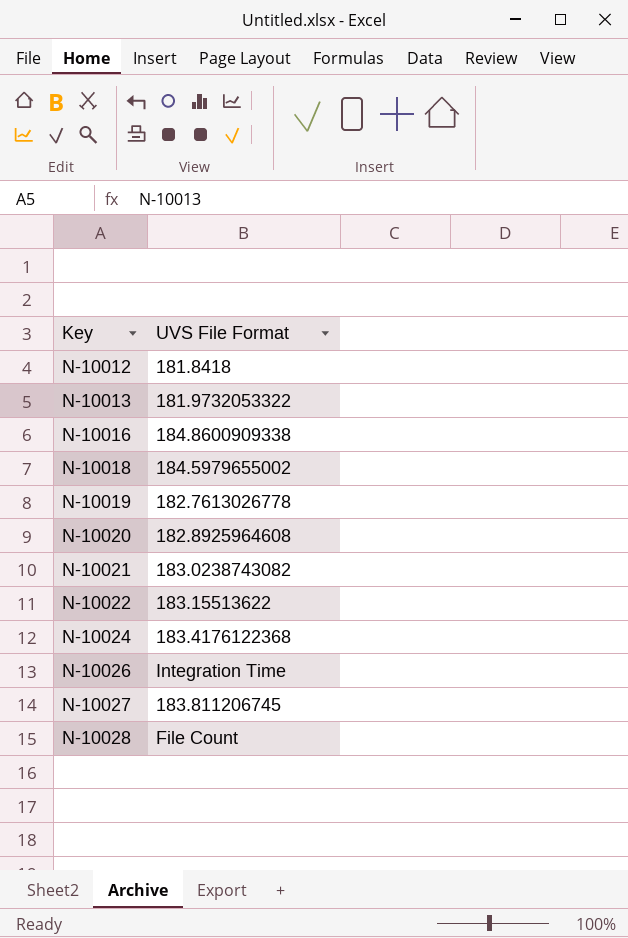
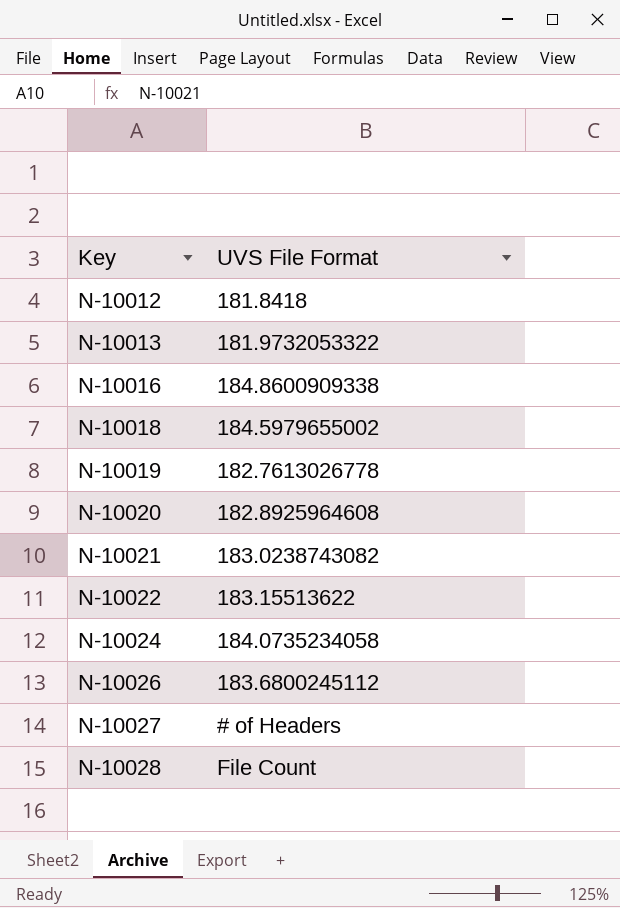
N-10024 | UVS File Format: 183.4176122368 -> 184.0735234058
N-10026 | UVS File Format: Integration Time -> 183.6800245112
N-10027 | UVS File Format: 183.811206745 -> # of Headers

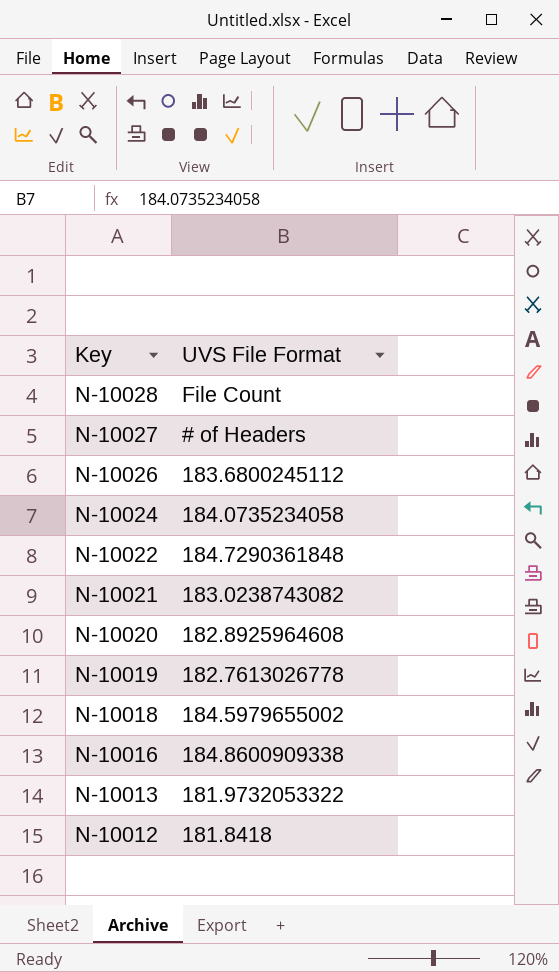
row order: Key ascending -> Key descending
N-10022 | UVS File Format: 183.15513622 -> 184.7290361848

